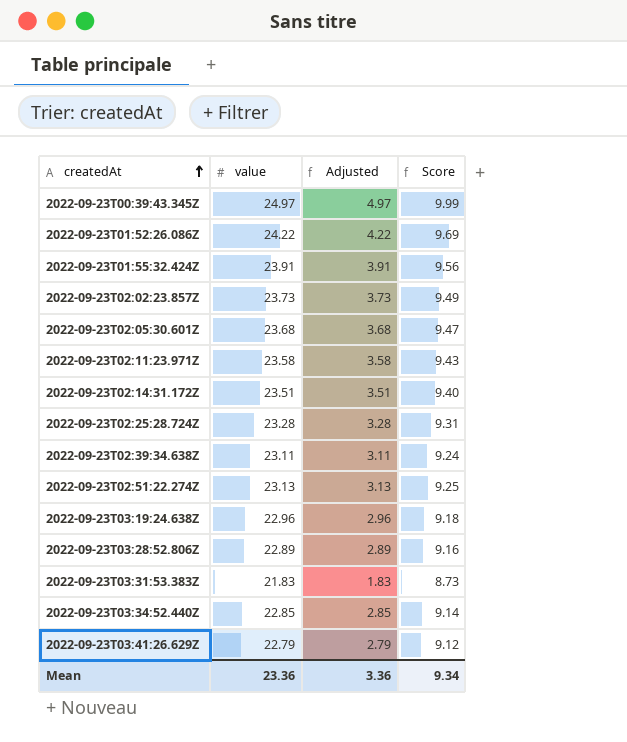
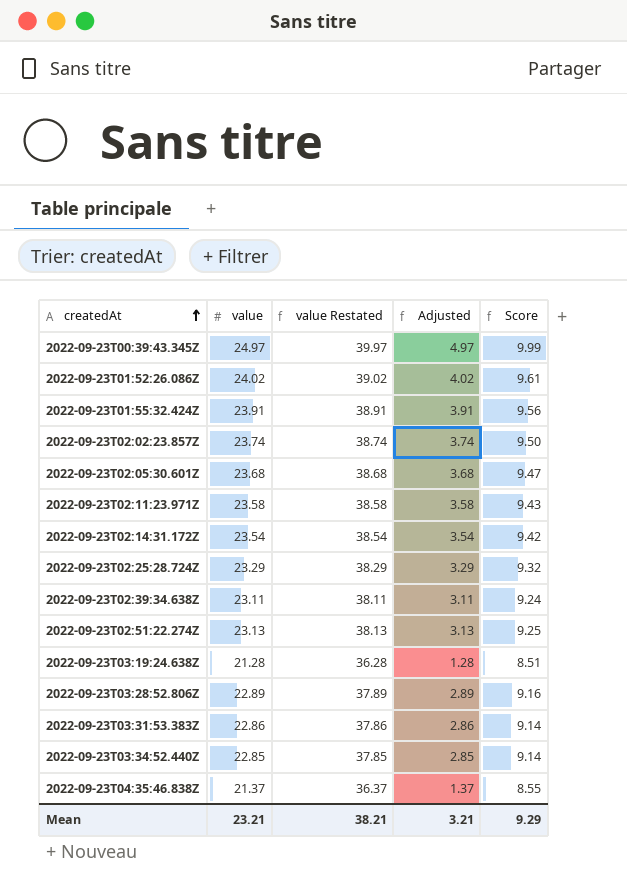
column value Restated | formula: none -> [value] + 15
row 2022-09-23T03:41:26.629Z: 22.79 | 2.79 | 9.12 -> none
2022-09-23T01:52:26.086Z | value: 24.22 -> 24.02
2022-09-23T01:52:26.086Z | Adjusted: 4.22 -> 4.02
2022-09-23T01:52:26.086Z | Score: 9.69 -> 9.61
2022-09-23T02:02:23.857Z | value: 23.73 -> 23.74
2022-09-23T02:02:23.857Z | Adjusted: 3.73 -> 3.74
2022-09-23T02:02:23.857Z | Score: 9.49 -> 9.50
2022-09-23T02:14:31.172Z | value: 23.51 -> 23.54
2022-09-23T02:14:31.172Z | Adjusted: 3.51 -> 3.54
2022-09-23T02:14:31.172Z | Score: 9.40 -> 9.42
2022-09-23T02:25:28.724Z | value: 23.28 -> 23.29
2022-09-23T02:25:28.724Z | Adjusted: 3.28 -> 3.29
2022-09-23T02:25:28.724Z | Score: 9.31 -> 9.32
2022-09-23T03:19:24.638Z | value: 22.96 -> 21.28
2022-09-23T03:19:24.638Z | Adjusted: 2.96 -> 1.28
2022-09-23T03:19:24.638Z | Score: 9.18 -> 8.51
2022-09-23T03:31:53.383Z | value: 21.83 -> 22.86
2022-09-23T03:31:53.383Z | Adjusted: 1.83 -> 2.86
2022-09-23T03:31:53.383Z | Score: 8.73 -> 9.14
row 2022-09-23T04:35:46.838Z: none -> 21.37 | 36.37 | 1.37 | 8.55
Mean | value: 23.36 -> 23.21
Mean | Adjusted: 3.36 -> 3.21
Mean | Score: 9.34 -> 9.29

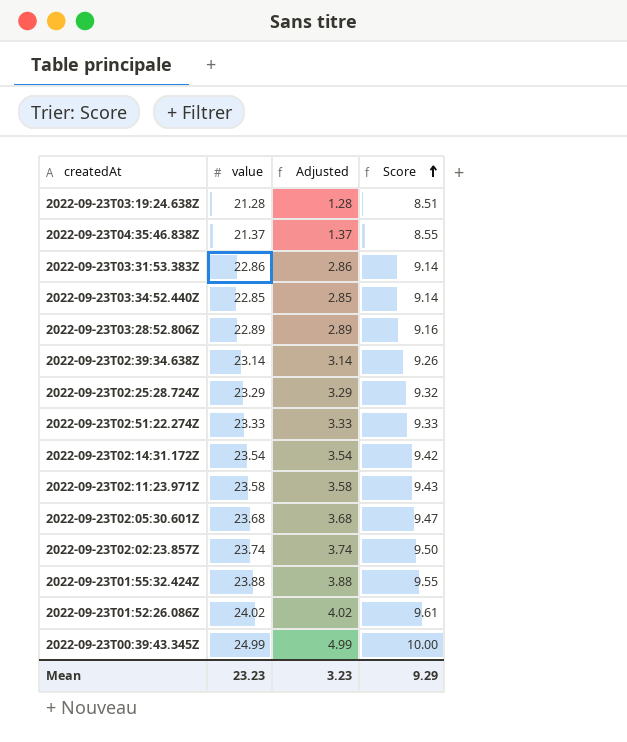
row order: createdAt ascending -> Score ascending
column value Restated | formula: [value] + 15 -> none
2022-09-23T02:39:34.638Z | value: 23.11 -> 23.14
2022-09-23T02:39:34.638Z | Adjusted: 3.11 -> 3.14
2022-09-23T02:39:34.638Z | Score: 9.24 -> 9.26
2022-09-23T02:51:22.274Z | value: 23.13 -> 23.33
2022-09-23T02:51:22.274Z | Adjusted: 3.13 -> 3.33
2022-09-23T02:51:22.274Z | Score: 9.25 -> 9.33
2022-09-23T01:55:32.424Z | value: 23.91 -> 23.88
2022-09-23T01:55:32.424Z | Adjusted: 3.91 -> 3.88
2022-09-23T01:55:32.424Z | Score: 9.56 -> 9.55
2022-09-23T00:39:43.345Z | value: 24.97 -> 24.99
2022-09-23T00:39:43.345Z | Adjusted: 4.97 -> 4.99
2022-09-23T00:39:43.345Z | Score: 9.99 -> 10.00
Mean | value: 23.21 -> 23.23
Mean | Adjusted: 3.21 -> 3.23

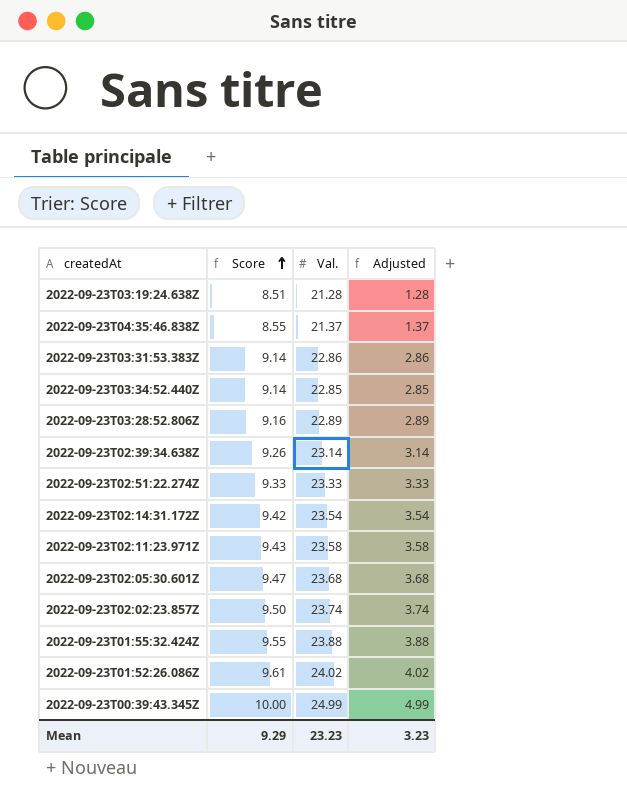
column Score | position: 4 -> 2
column name: value -> Val.
row 2022-09-23T02:25:28.724Z: 23.29 | 3.29 | 9.32 -> none

